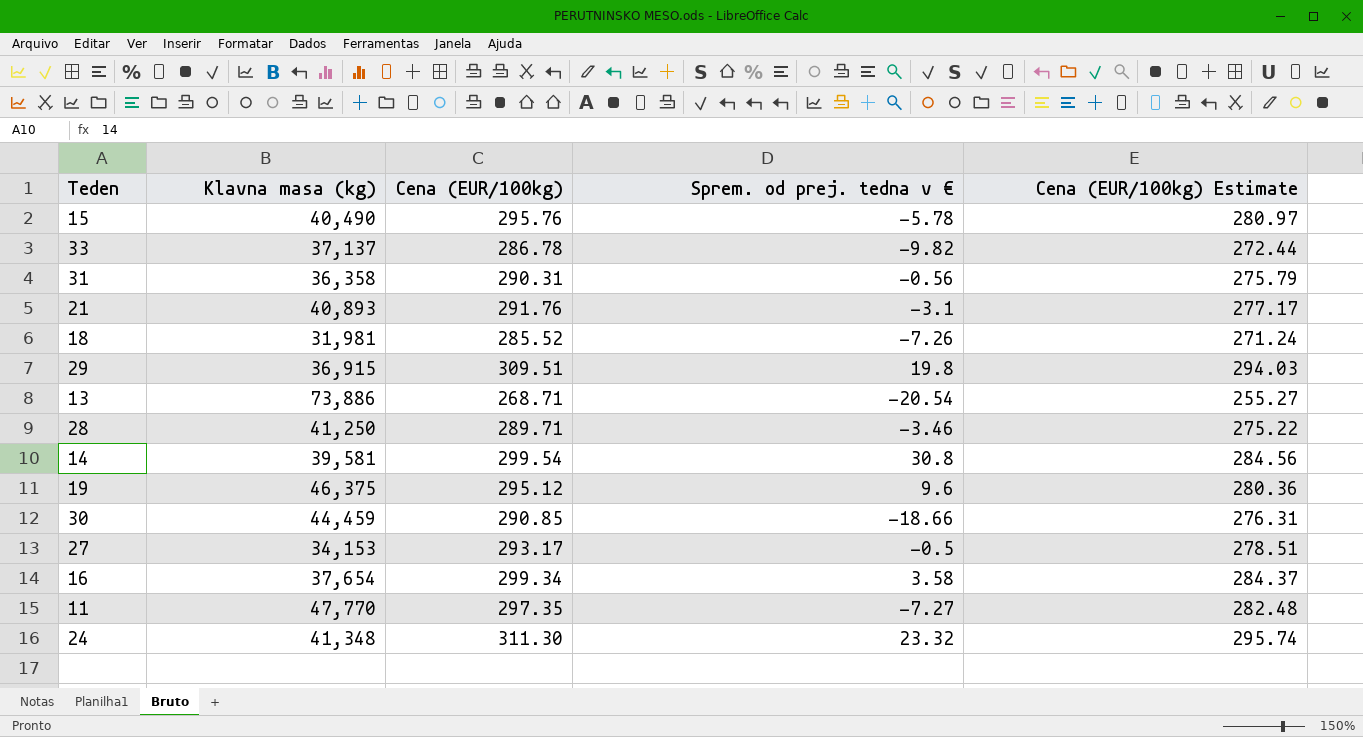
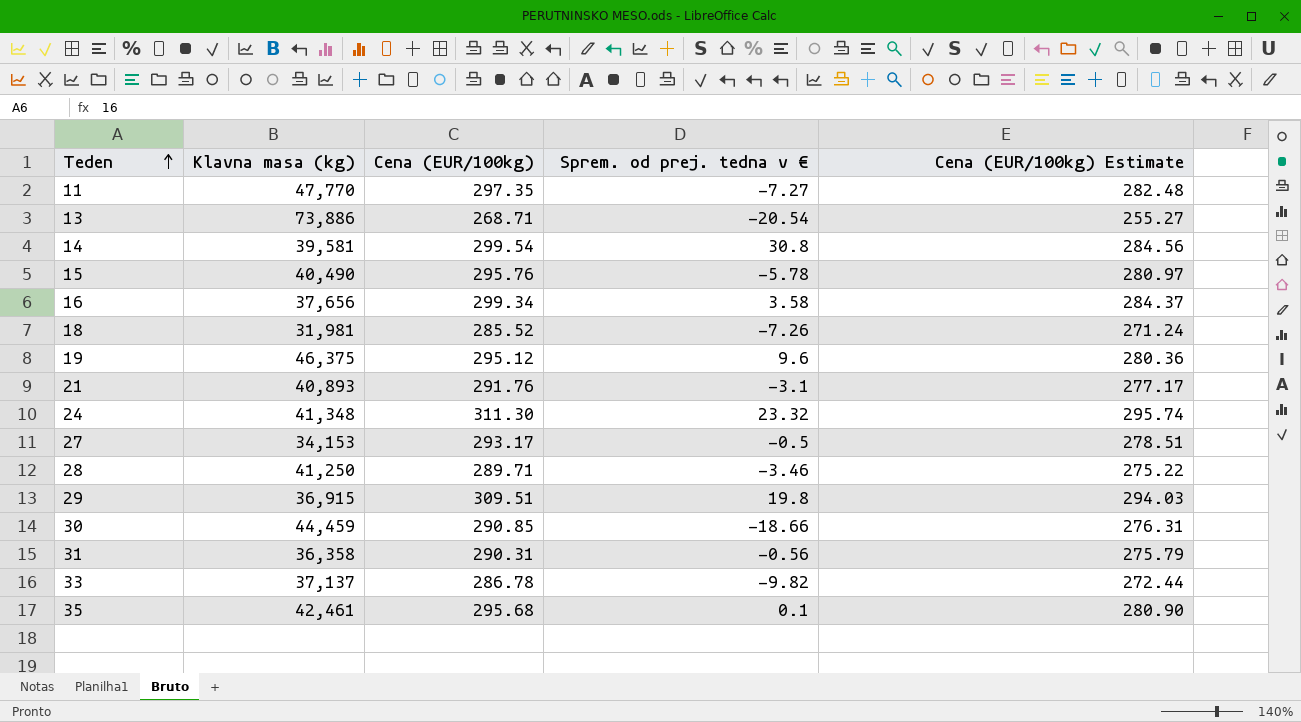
row order: none -> Teden ascending
16 | Klavna masa (kg): 37,654 -> 37,656
row 35: none -> 42,461 | 295.68 | 0.1 | 280.90

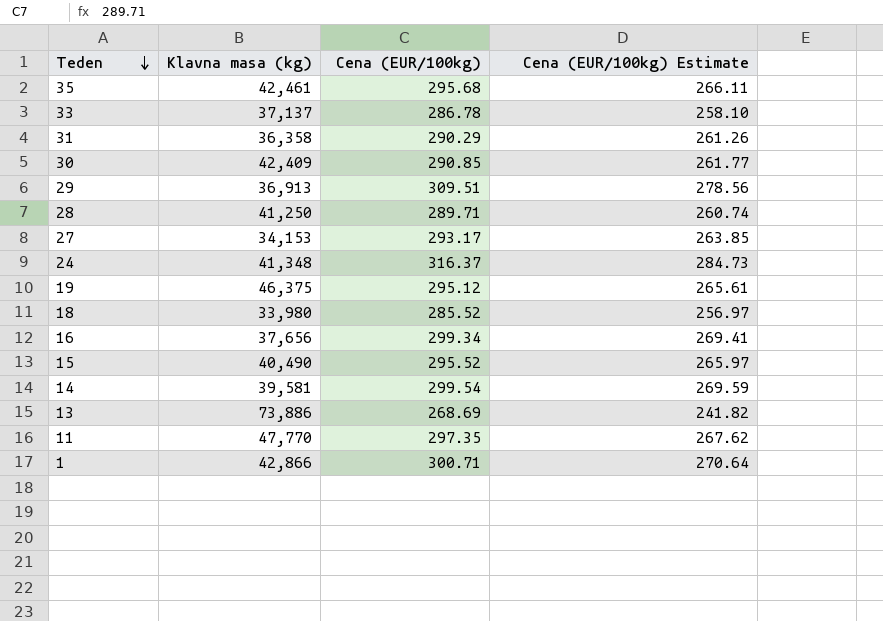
row order: Teden ascending -> Teden descending
column Sprem. od prej. tedna v € | position: 4 -> none
column Cena (EUR/100kg) Estimate | formula: [Cena (EUR/100kg)] * 0.95 -> [Cena (EUR/100kg)] * 0.9
row 21: 40,893 | 291.76 | -3.1 | 277.17 -> none
31 | Cena (EUR/100kg): 290.31 -> 290.29
30 | Klavna masa (kg): 44,459 -> 42,409
29 | Klavna masa (kg): 36,915 -> 36,913
24 | Cena (EUR/100kg): 311.30 -> 316.37
18 | Klavna masa (kg): 31,981 -> 33,980
15 | Cena (EUR/100kg): 295.76 -> 295.52
13 | Cena (EUR/100kg): 268.71 -> 268.69
row 1: none -> 42,866 | 300.71 | 270.64

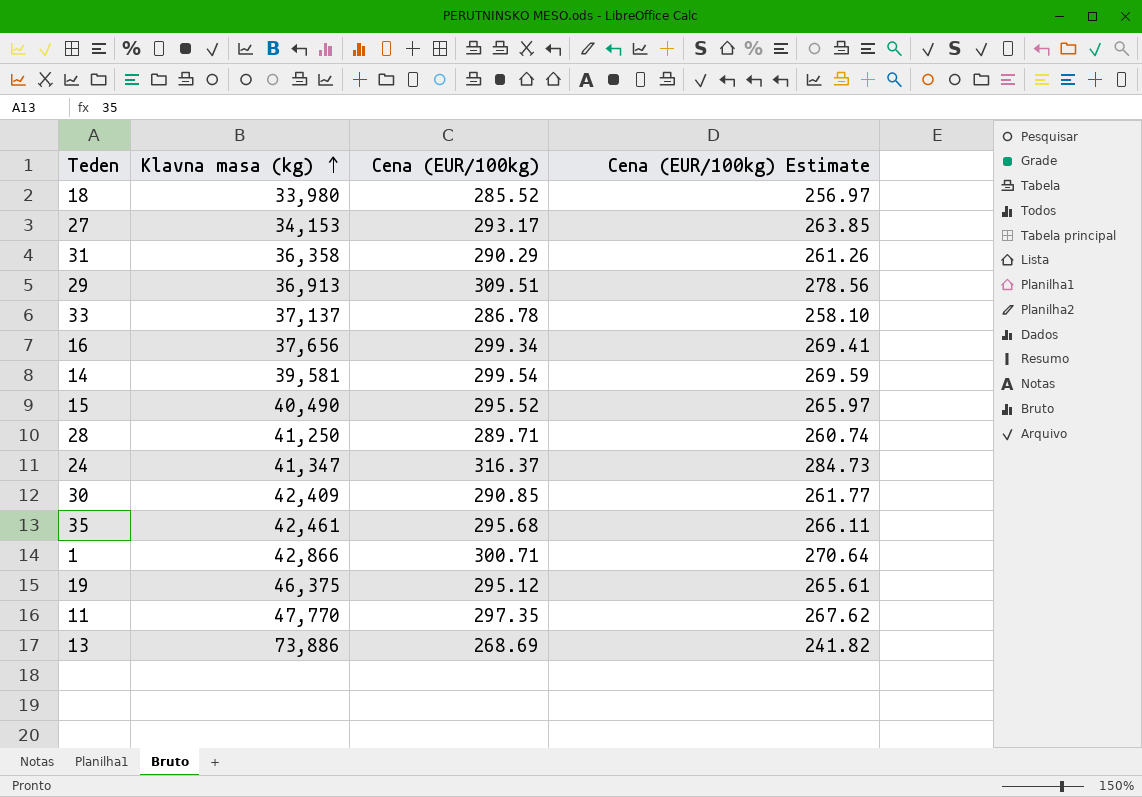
row order: Teden descending -> Klavna masa (kg) ascending
24 | Klavna masa (kg): 41,348 -> 41,347

